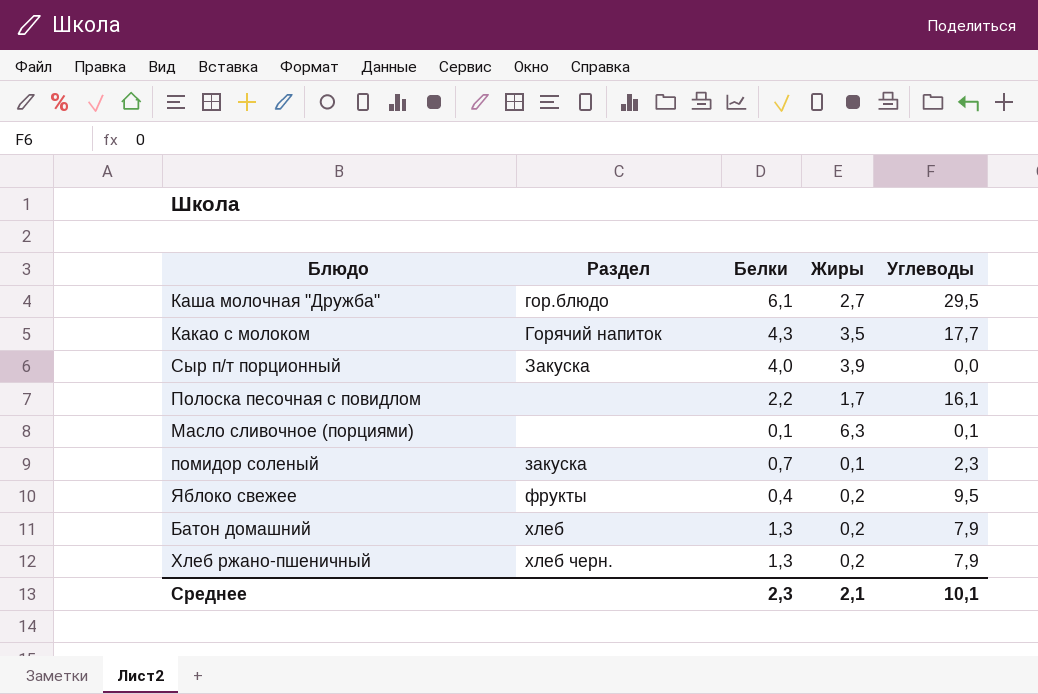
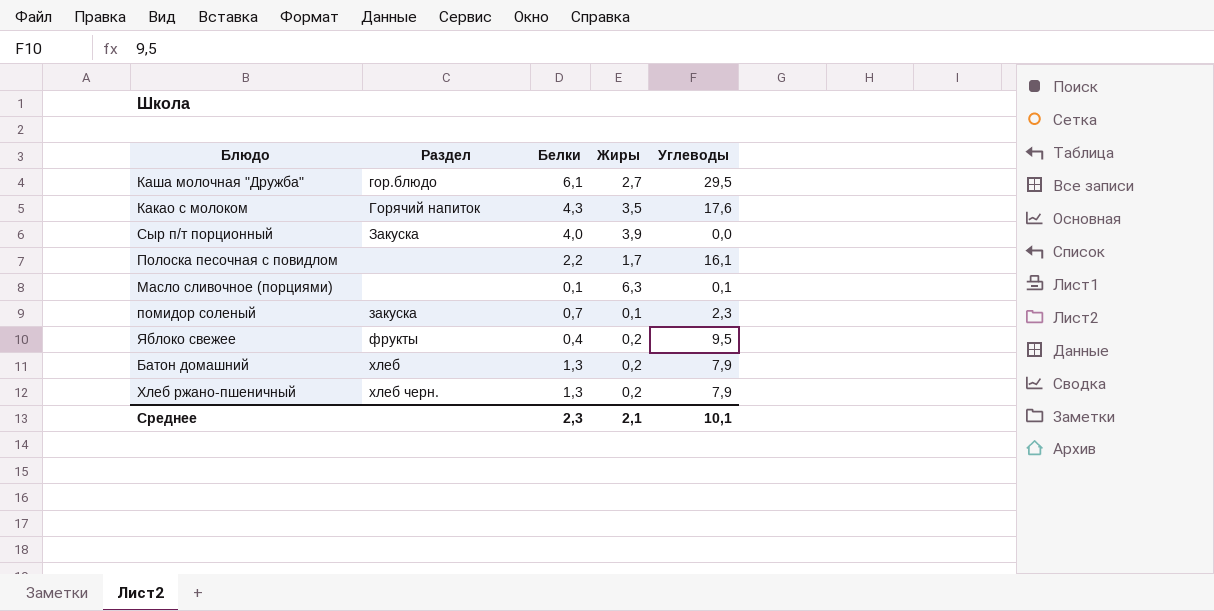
Какао с молоком | Углеводы: 17,7 -> 17,6

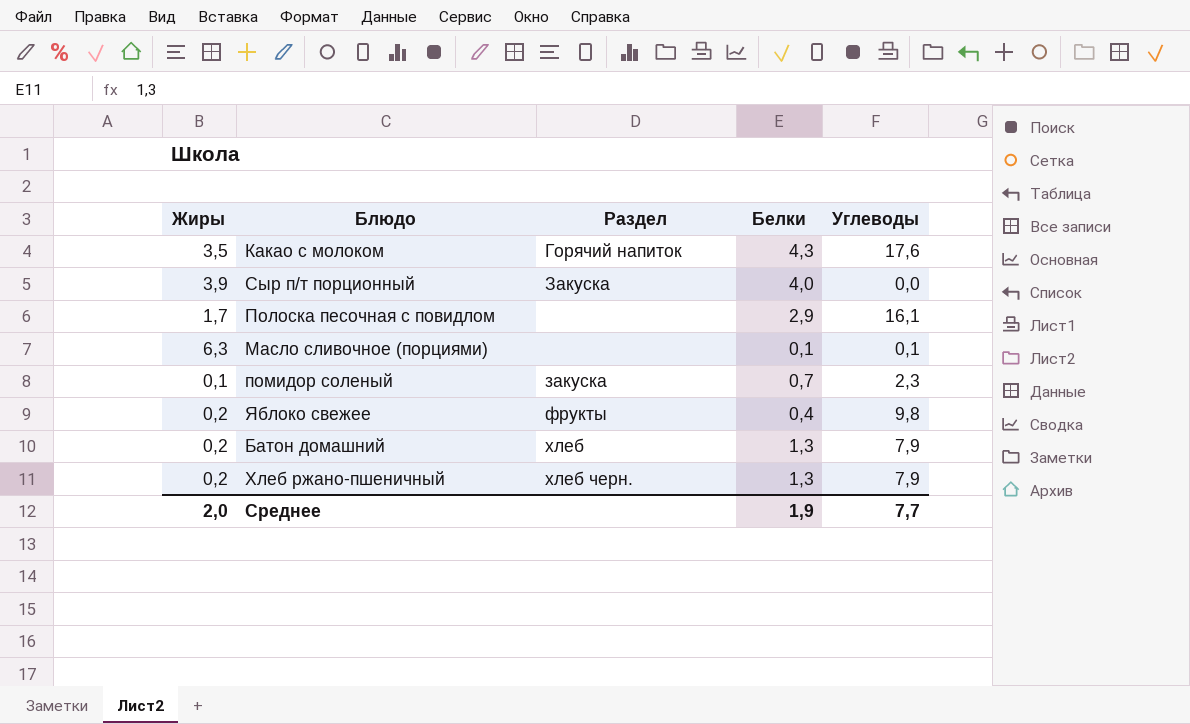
column Жиры | position: 4 -> 1
row Каша молочная "Дружба": гор.блюдо | 6,1 | 2,7 | 29,5 -> none
Полоска песочная с повидлом | Белки: 2,2 -> 2,9
Яблоко свежее | Углеводы: 9,5 -> 9,8
Среднее | Жиры: 2,1 -> 2,0
Среднее | Белки: 2,3 -> 1,9
Среднее | Углеводы: 10,1 -> 7,7

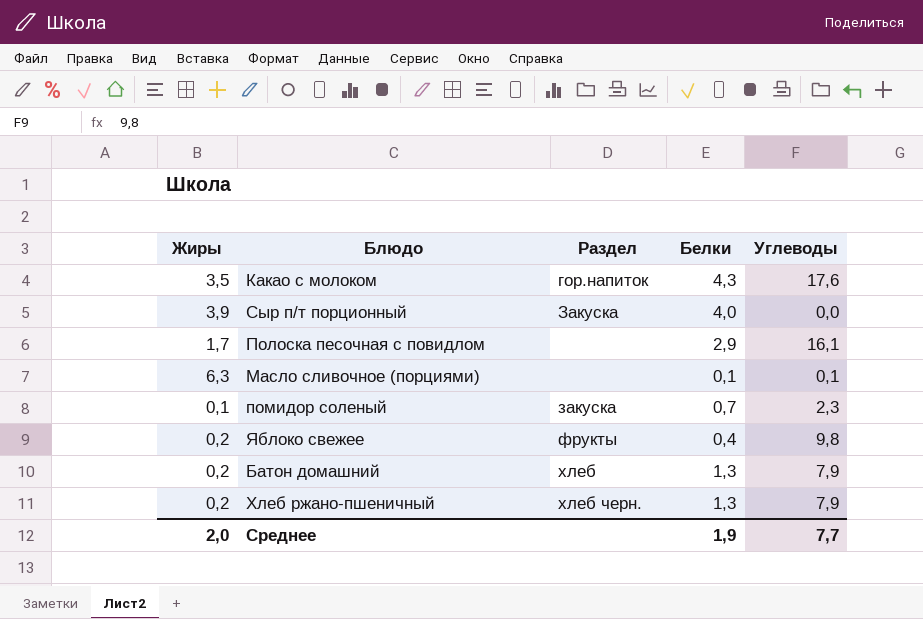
Какао с молоком | Раздел: Горячий напиток -> гор.напиток

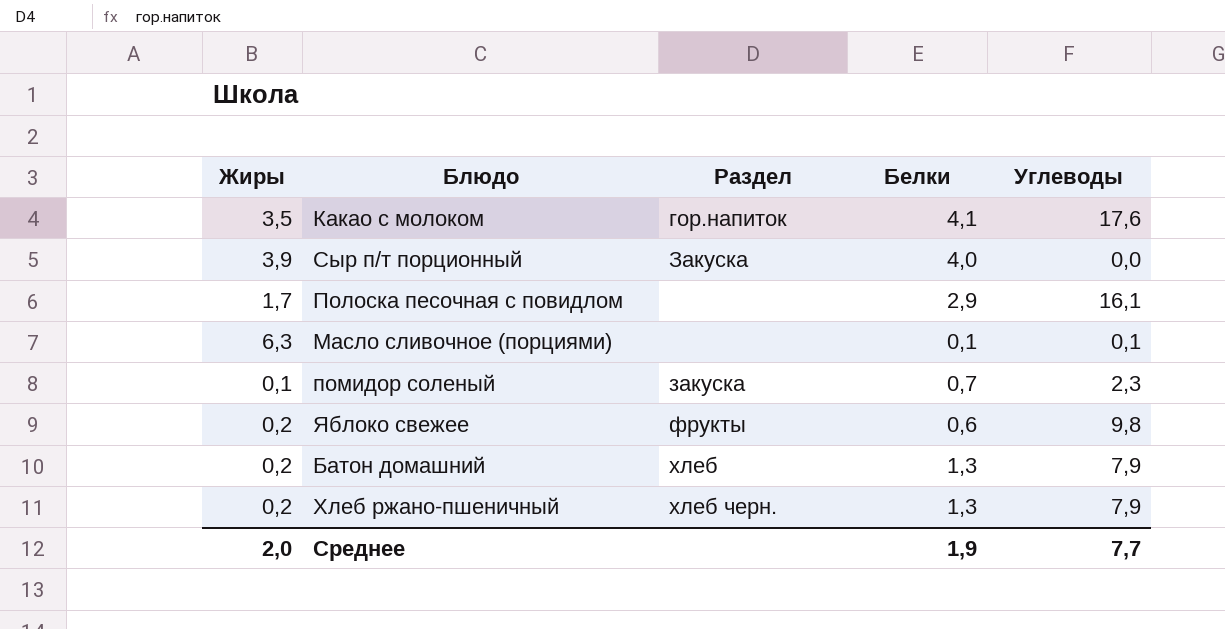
Какао с молоком | Белки: 4,3 -> 4,1
Яблоко свежее | Белки: 0,4 -> 0,6

